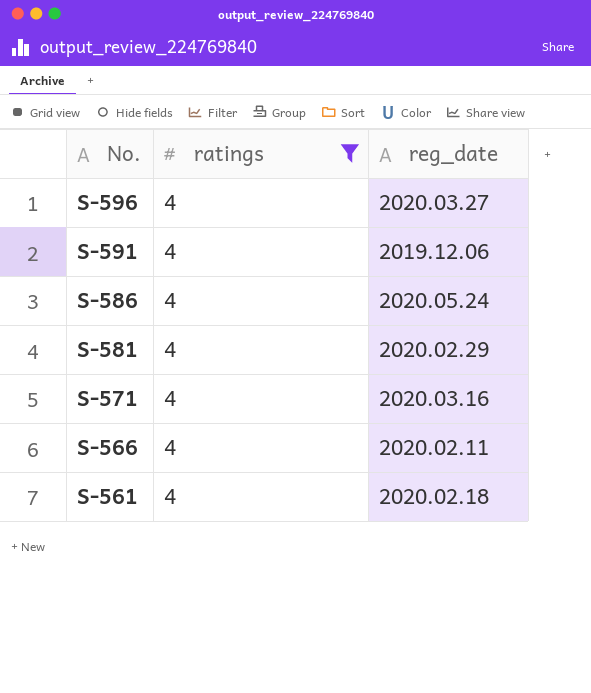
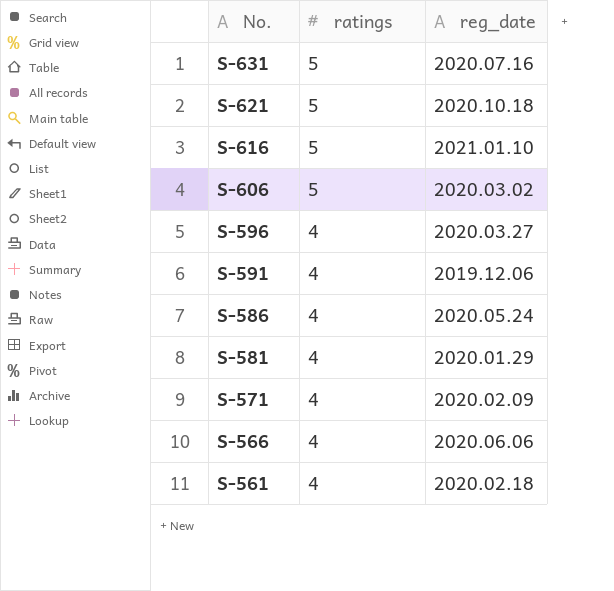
filter: ratings = 4 -> none
S-581 | reg_date: 2020.02.29 -> 2020.01.29
S-571 | reg_date: 2020.03.16 -> 2020.02.09
S-566 | reg_date: 2020.02.11 -> 2020.06.06

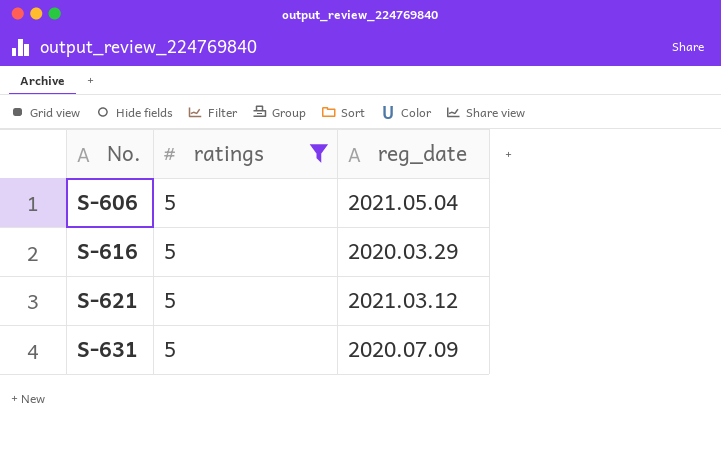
filter: none -> ratings = 5
row order: No. descending -> No. ascending
S-606 | reg_date: 2020.03.02 -> 2021.05.04
S-616 | reg_date: 2021.01.10 -> 2020.03.29
S-621 | reg_date: 2020.10.18 -> 2021.03.12
S-631 | reg_date: 2020.07.16 -> 2020.07.09

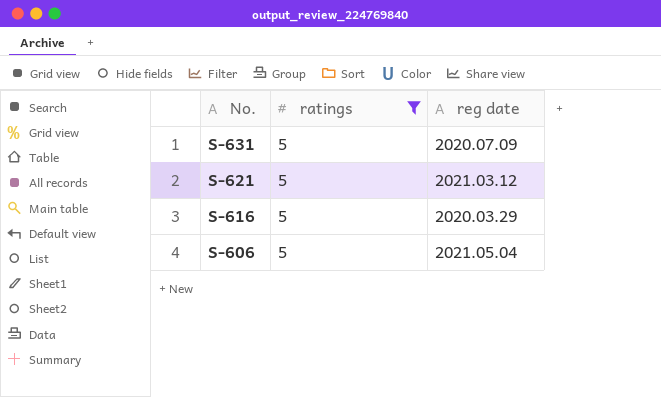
row order: No. ascending -> No. descending
column name: reg_date -> reg date

